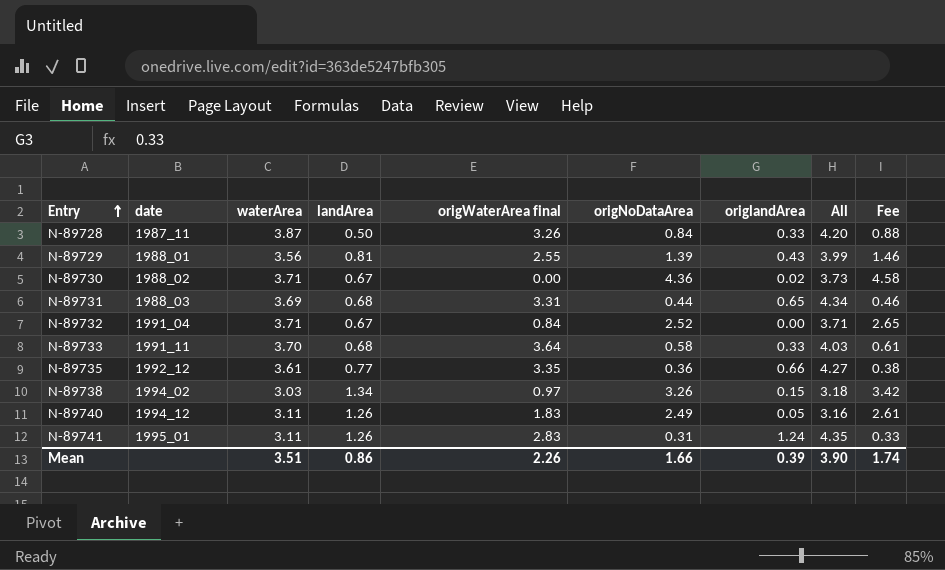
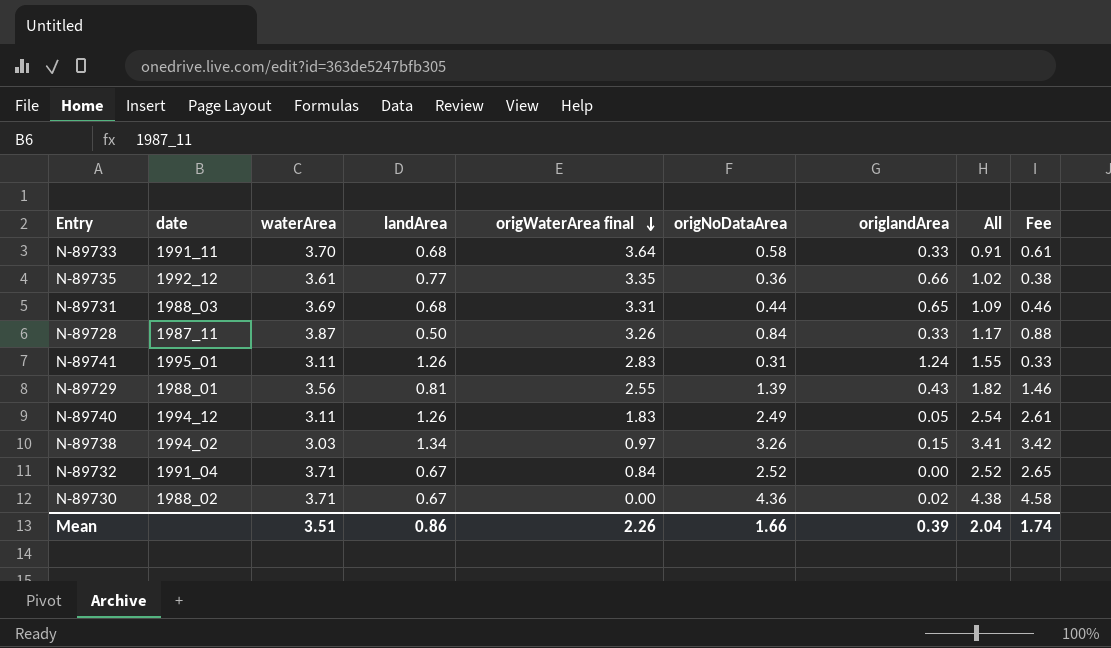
row order: Entry ascending -> origWaterArea final descending
column All | formula: [waterArea] + [origlandArea] -> [origNoDataArea] + [origlandArea]
Mean | All: 3.90 -> 2.04

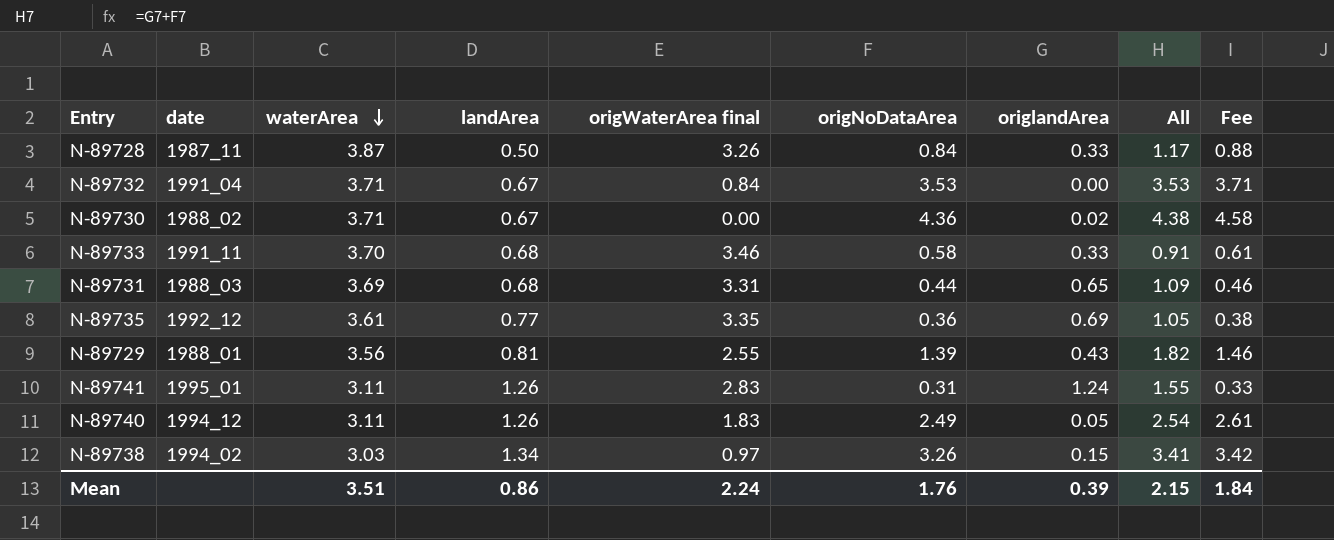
row order: origWaterArea final descending -> waterArea descending
N-89732 | origNoDataArea: 2.52 -> 3.53
N-89732 | All: 2.52 -> 3.53
N-89732 | Fee: 2.65 -> 3.71
N-89733 | origWaterArea final: 3.64 -> 3.46
N-89735 | origlandArea: 0.66 -> 0.69
N-89735 | All: 1.02 -> 1.05
Mean | origWaterArea final: 2.26 -> 2.24
Mean | origNoDataArea: 1.66 -> 1.76
Mean | All: 2.04 -> 2.15
Mean | Fee: 1.74 -> 1.84

